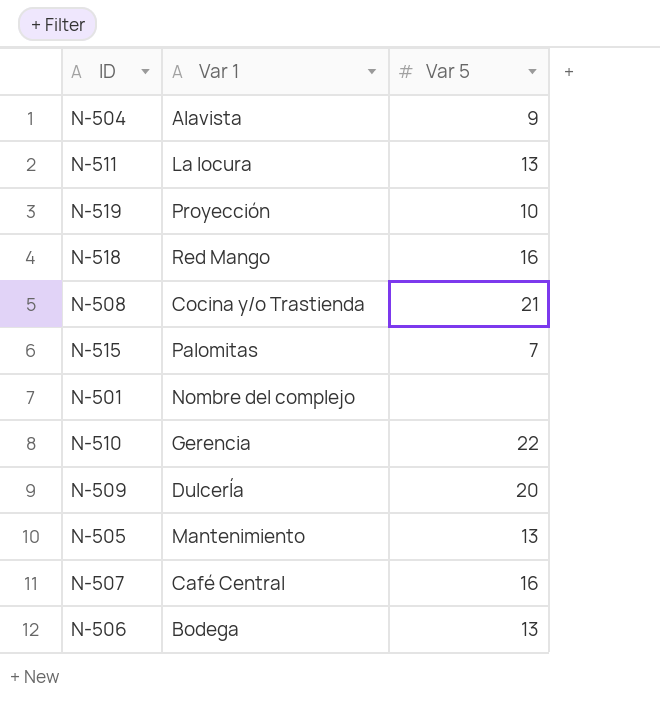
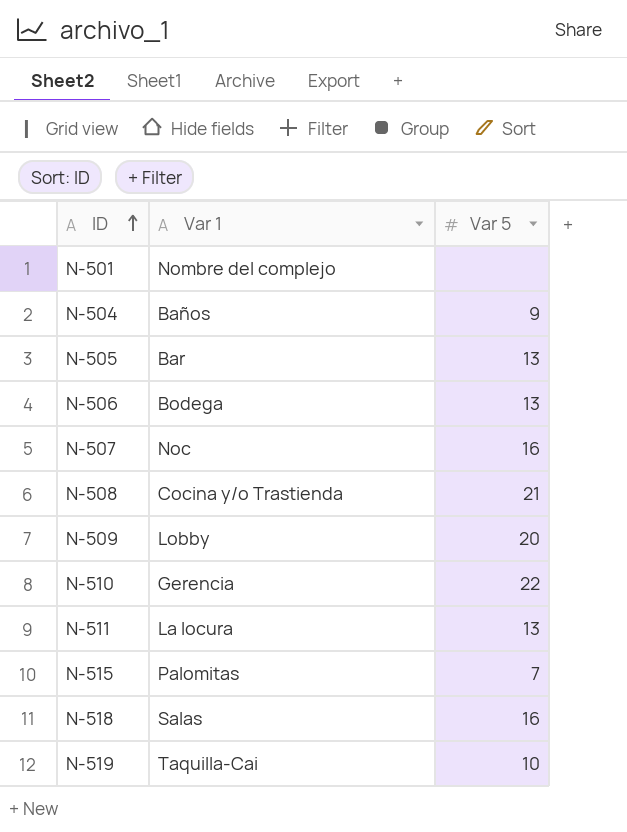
row order: none -> ID ascending
N-504 | Var 1: Alavista -> Baños
N-505 | Var 1: Mantenimiento -> Bar
N-507 | Var 1: Café Central -> Noc
N-509 | Var 1: DulcerÍa -> Lobby
N-518 | Var 1: Red Mango -> Salas
N-519 | Var 1: Proyección -> Taquilla-Cai

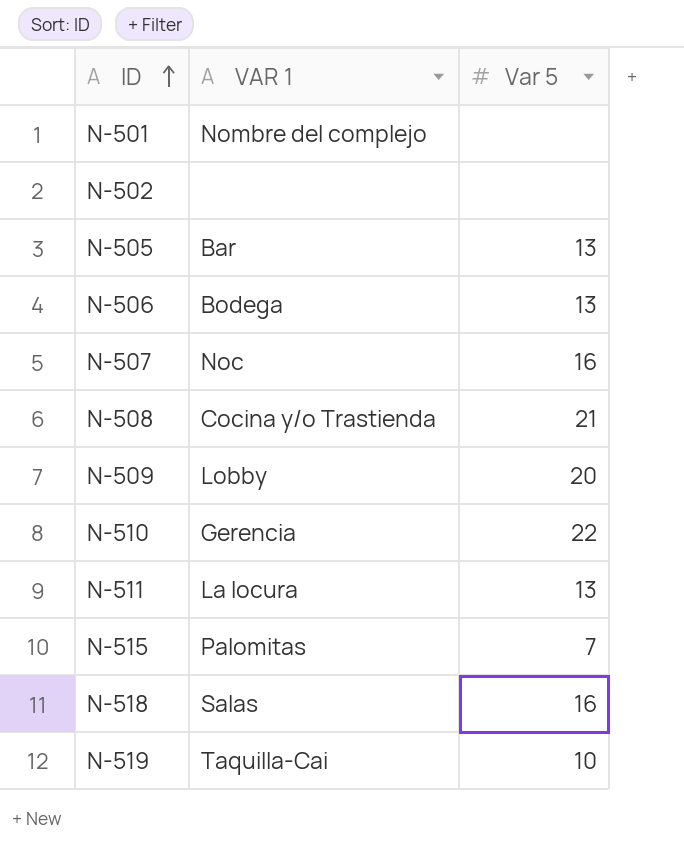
column name: Var 1 -> VAR 1
row N-504: Baños | 9 -> none
row N-502: none -> none | none

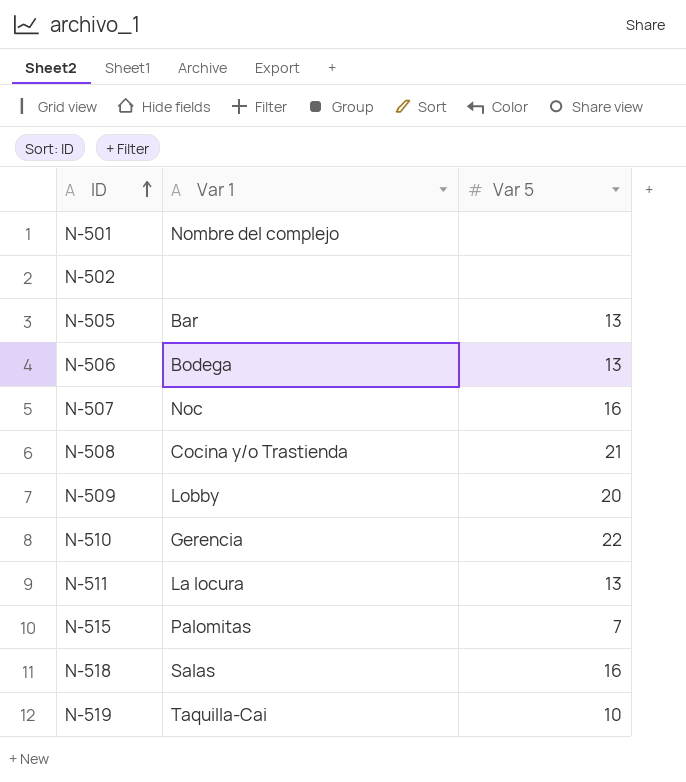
column name: VAR 1 -> Var 1

